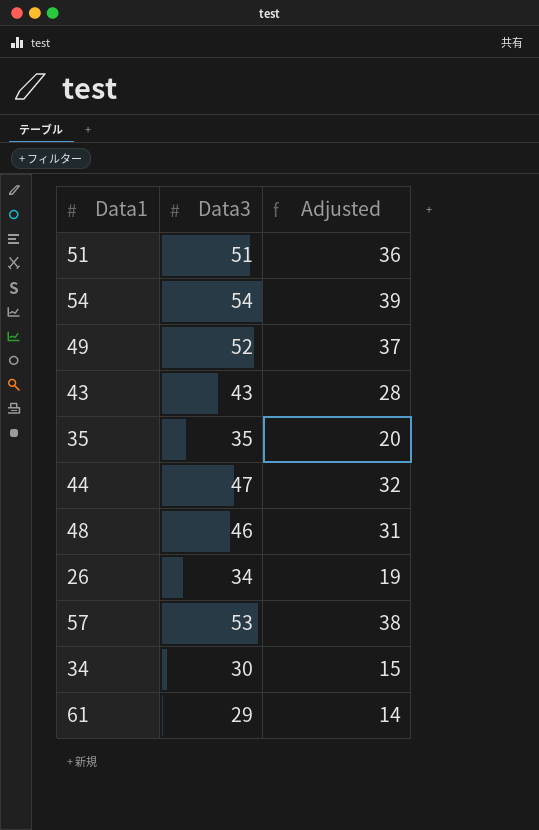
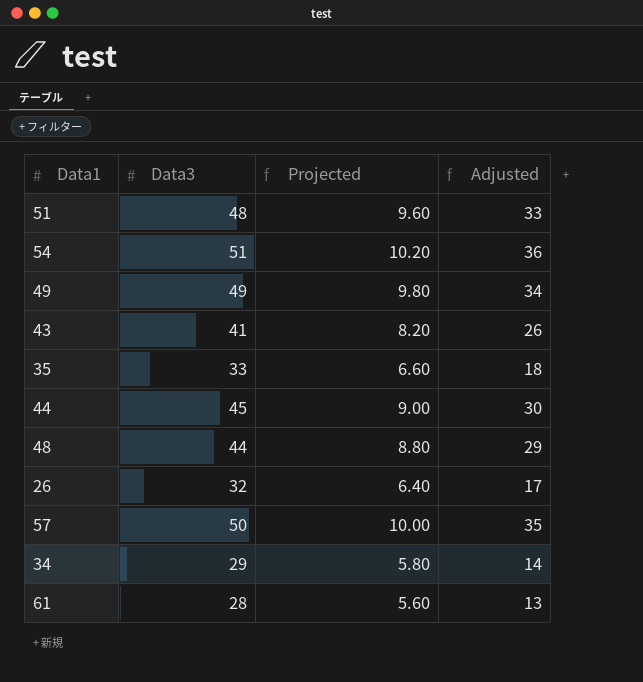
column Projected | formula: none -> [Data3] * 0.2
51 | Data3: 51 -> 48
51 | Adjusted: 36 -> 33
54 | Data3: 54 -> 51
54 | Adjusted: 39 -> 36
49 | Data3: 52 -> 49
49 | Adjusted: 37 -> 34
43 | Data3: 43 -> 41
43 | Adjusted: 28 -> 26
35 | Data3: 35 -> 33
35 | Adjusted: 20 -> 18
44 | Data3: 47 -> 45
44 | Adjusted: 32 -> 30
48 | Data3: 46 -> 44
48 | Adjusted: 31 -> 29
26 | Data3: 34 -> 32
26 | Adjusted: 19 -> 17
57 | Data3: 53 -> 50
57 | Adjusted: 38 -> 35
34 | Data3: 30 -> 29
34 | Adjusted: 15 -> 14
61 | Data3: 29 -> 28
61 | Adjusted: 14 -> 13

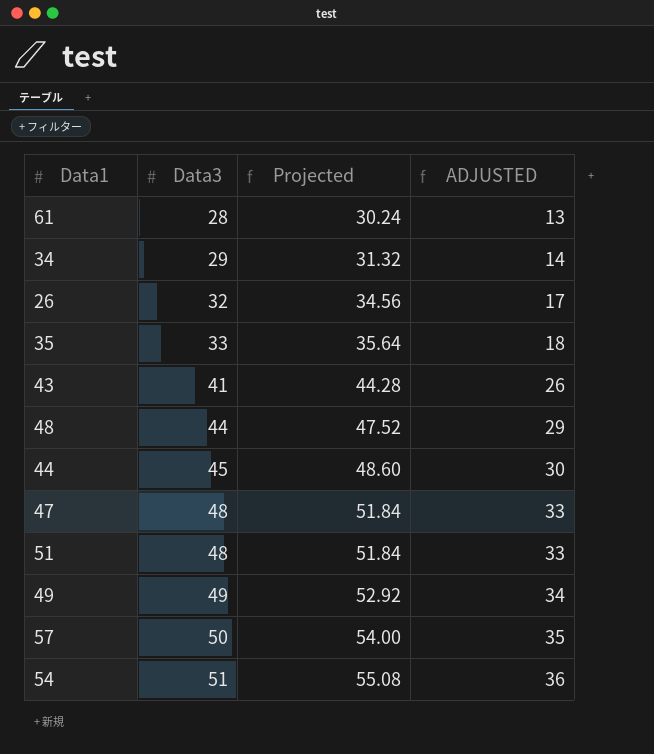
row order: none -> Data3 ascending
column Projected | formula: [Data3] * 0.2 -> [Data3] * 1.08
column name: Adjusted -> ADJUSTED
row 47: none -> 48 | 51.84 | 33

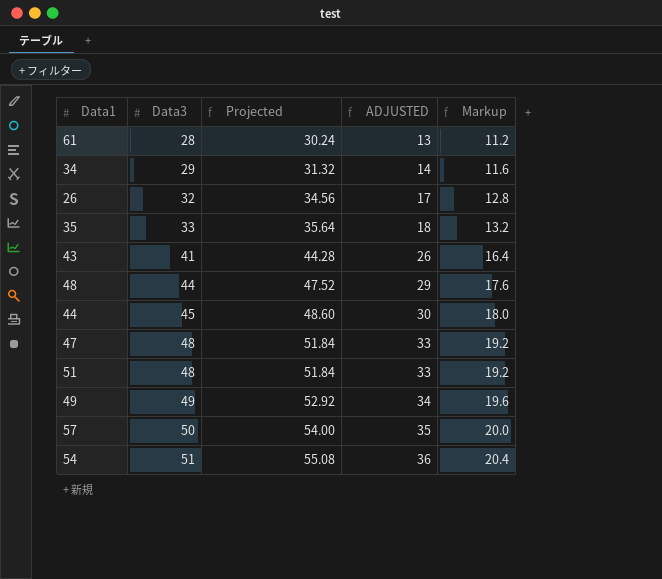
column Markup | formula: none -> [Data3] * 0.4

